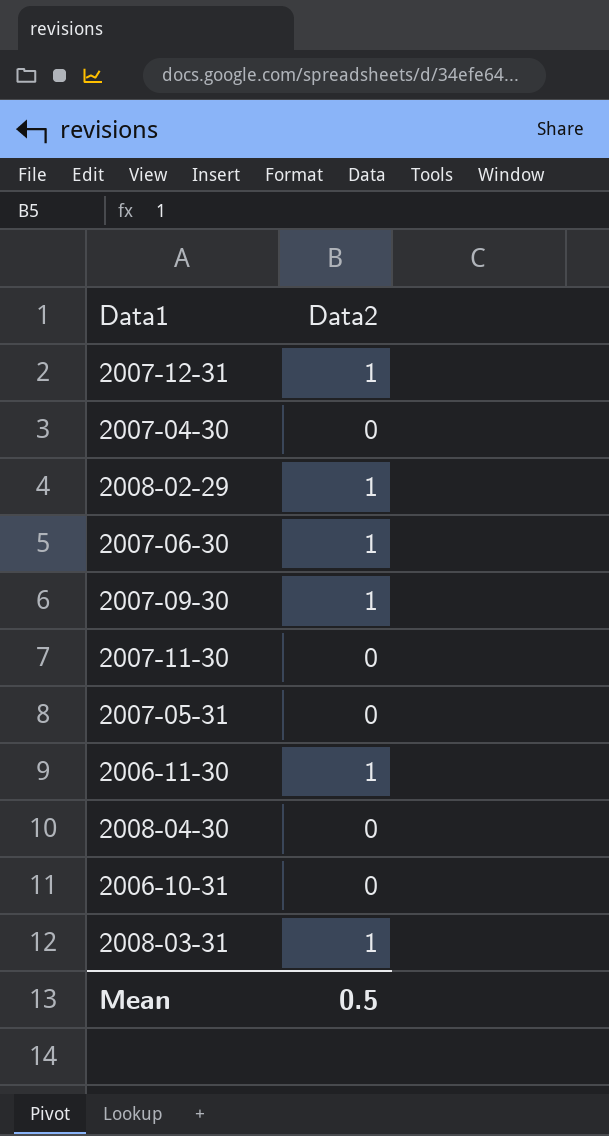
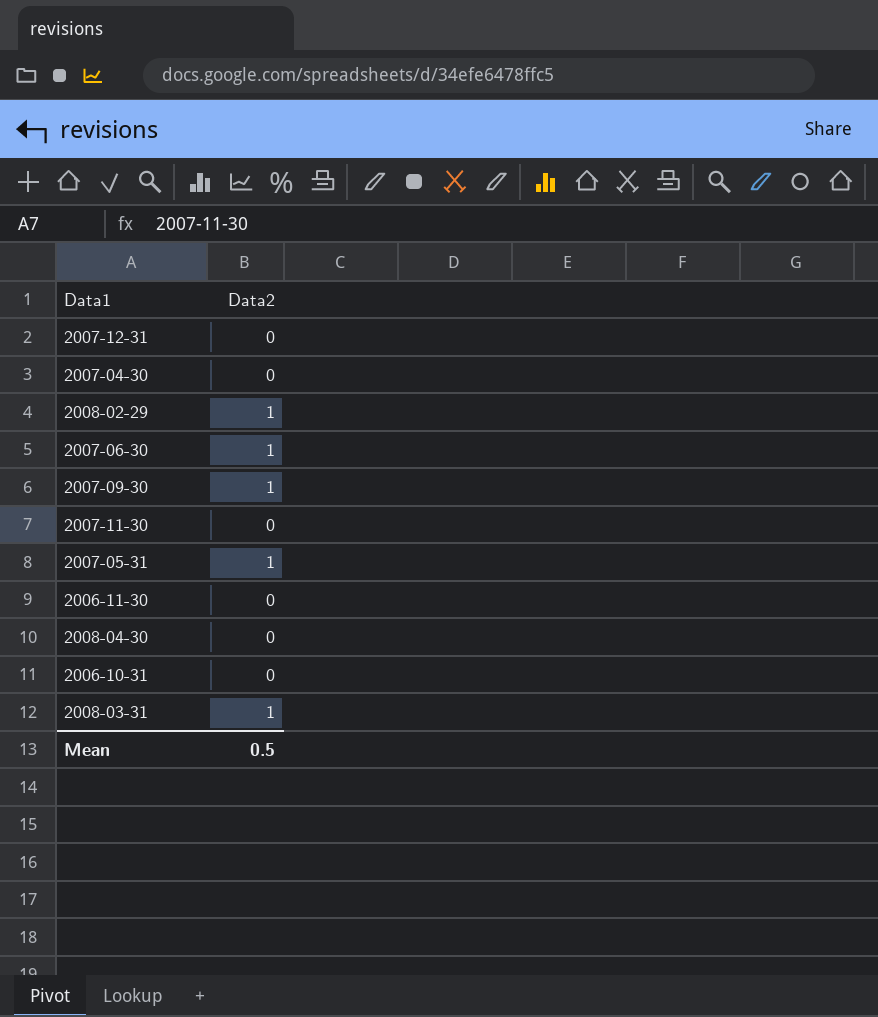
2007-12-31 | Data2: 1 -> 0
2007-05-31 | Data2: 0 -> 1
2006-11-30 | Data2: 1 -> 0

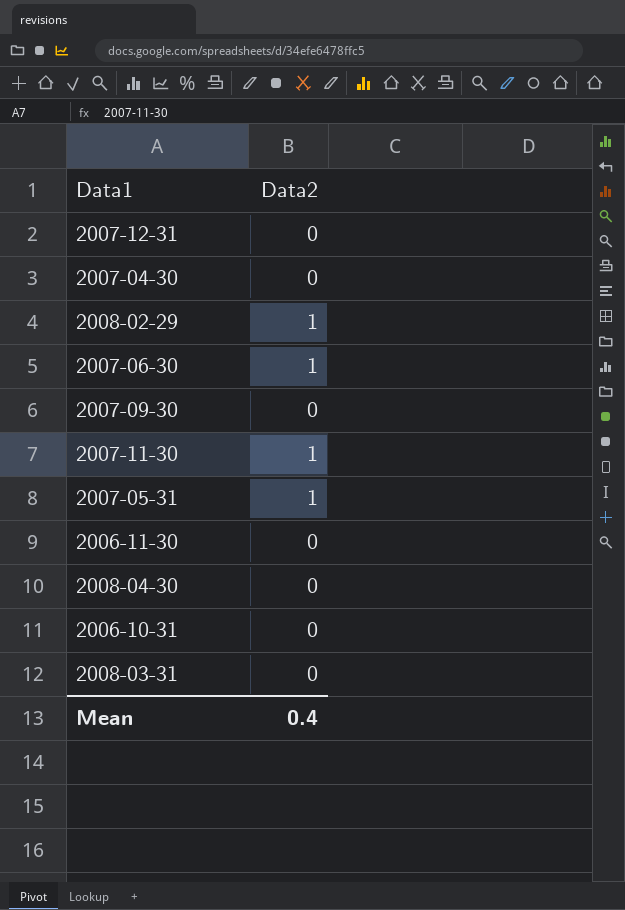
2007-09-30 | Data2: 1 -> 0
2007-11-30 | Data2: 0 -> 1
2008-03-31 | Data2: 1 -> 0
Mean | Data2: 0.5 -> 0.4

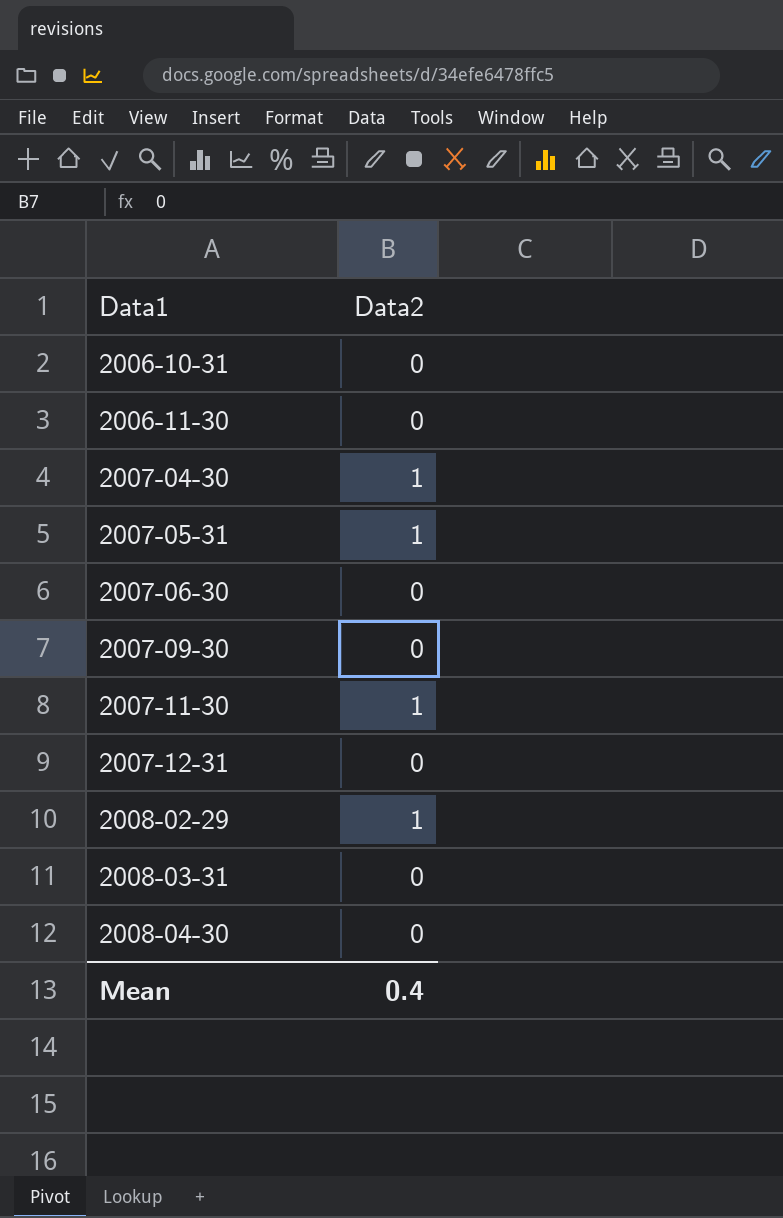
row order: none -> Data1 ascending
2007-04-30 | Data2: 0 -> 1
2007-06-30 | Data2: 1 -> 0

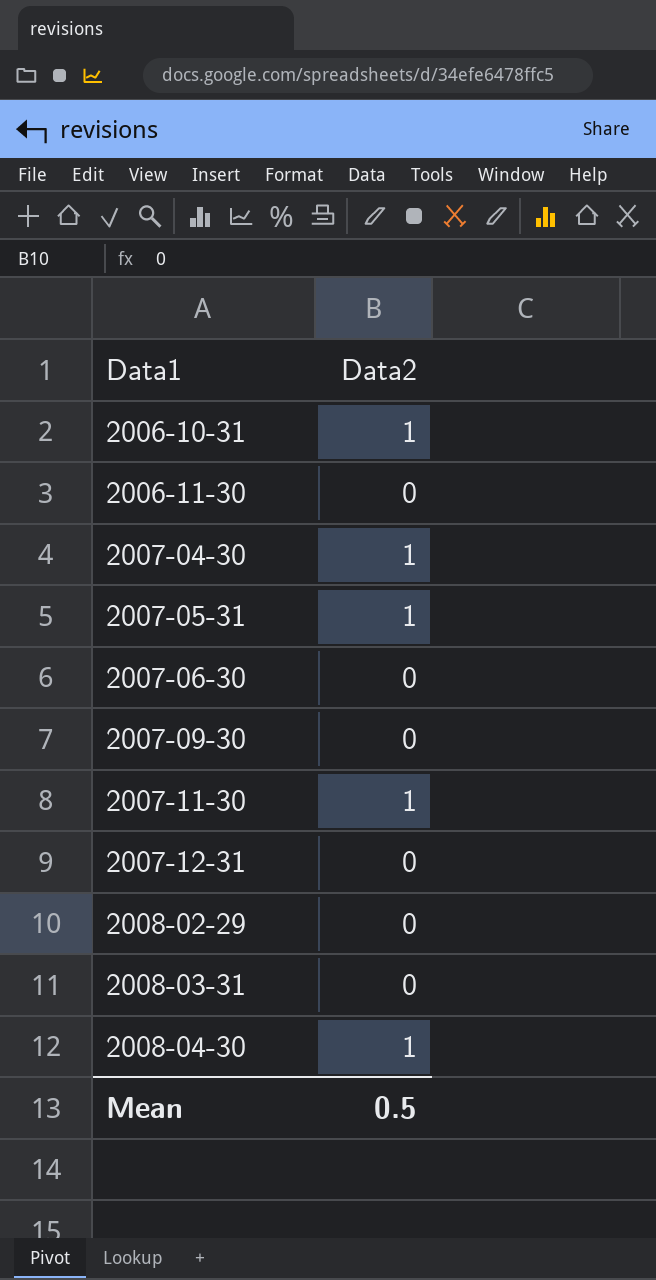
2006-10-31 | Data2: 0 -> 1
2008-02-29 | Data2: 1 -> 0
2008-04-30 | Data2: 0 -> 1
Mean | Data2: 0.4 -> 0.5

